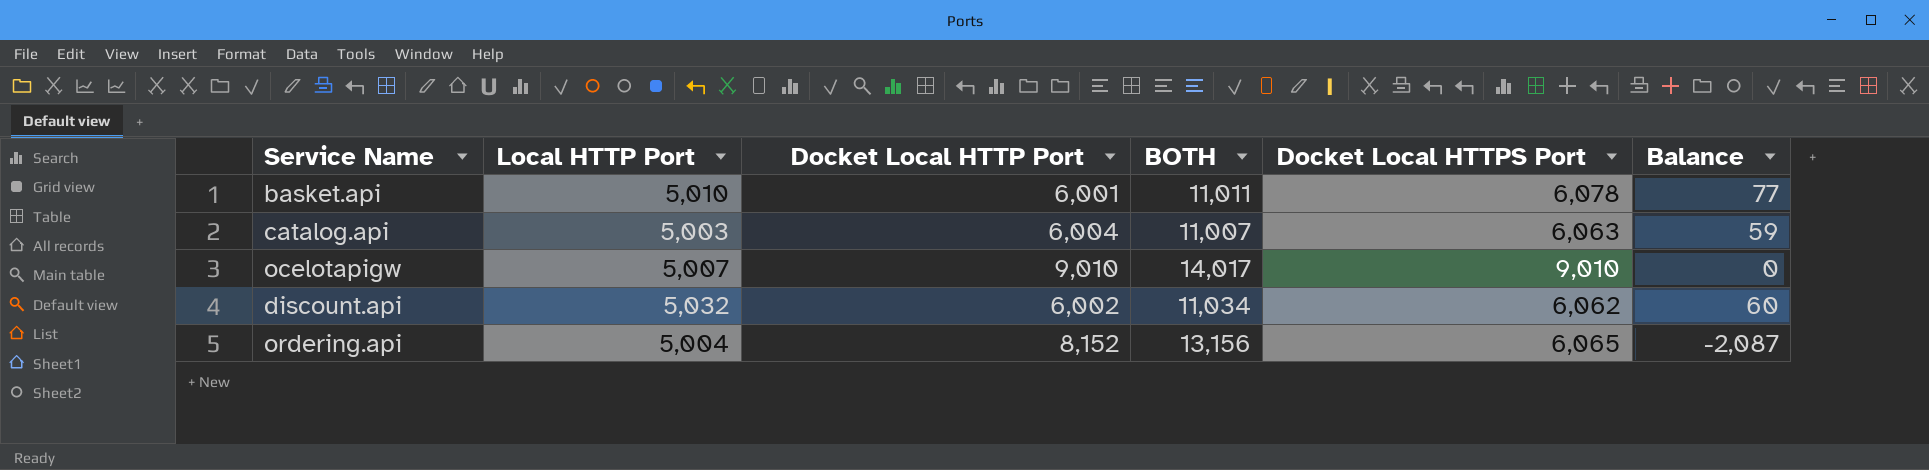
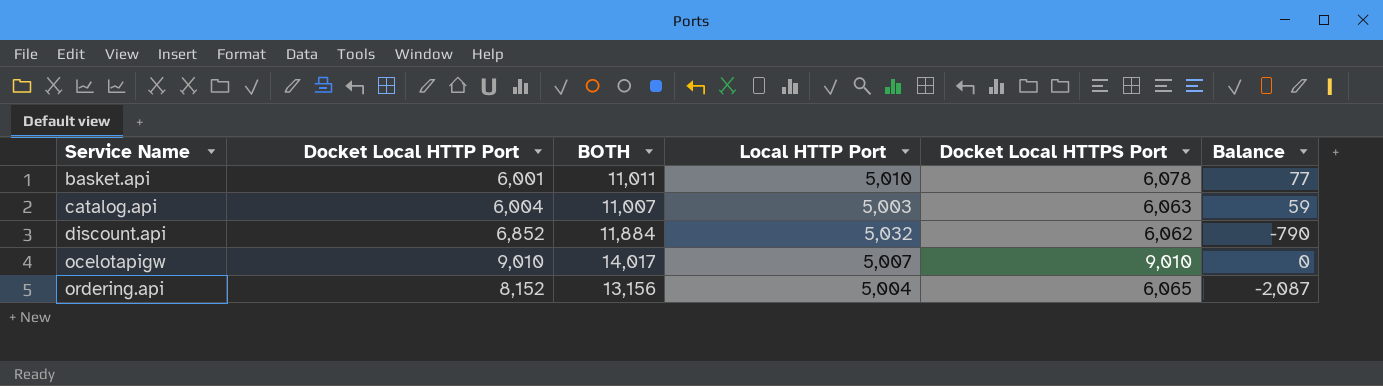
row order: none -> Service Name ascending
column Local HTTP Port | position: 2 -> 4
discount.api | Docket Local HTTP Port: 6,002 -> 6,852
discount.api | BOTH: 11,034 -> 11,884
discount.api | Balance: 60 -> -790

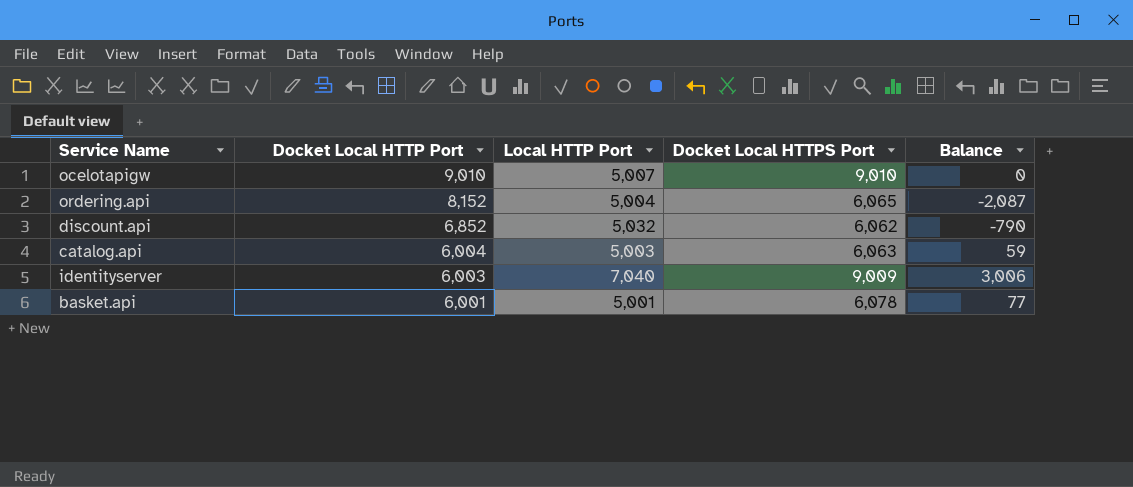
row order: Service Name ascending -> Docket Local HTTP Port descending
column BOTH | formula: [Docket Local HTTP Port] + [Local HTTP Port] -> none
row identityserver: none -> 6,003 | 7,040 | 9,009 | 3,006
basket.api | Local HTTP Port: 5,010 -> 5,001

